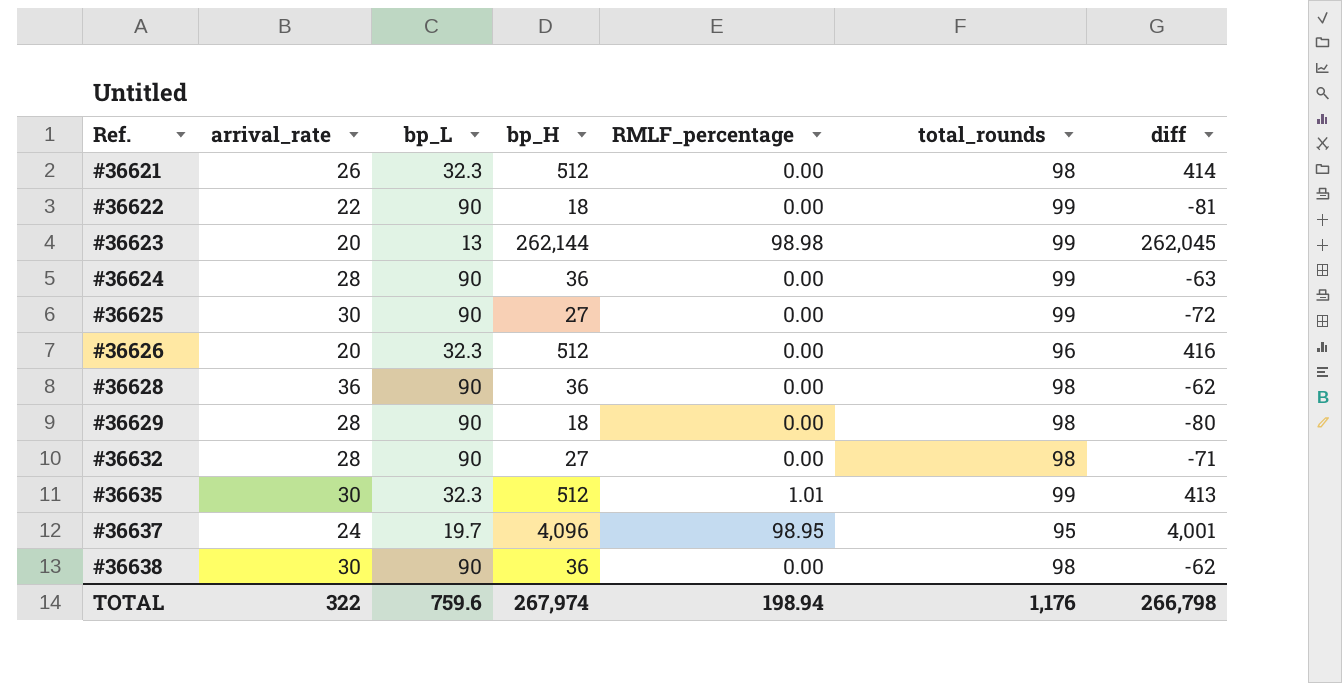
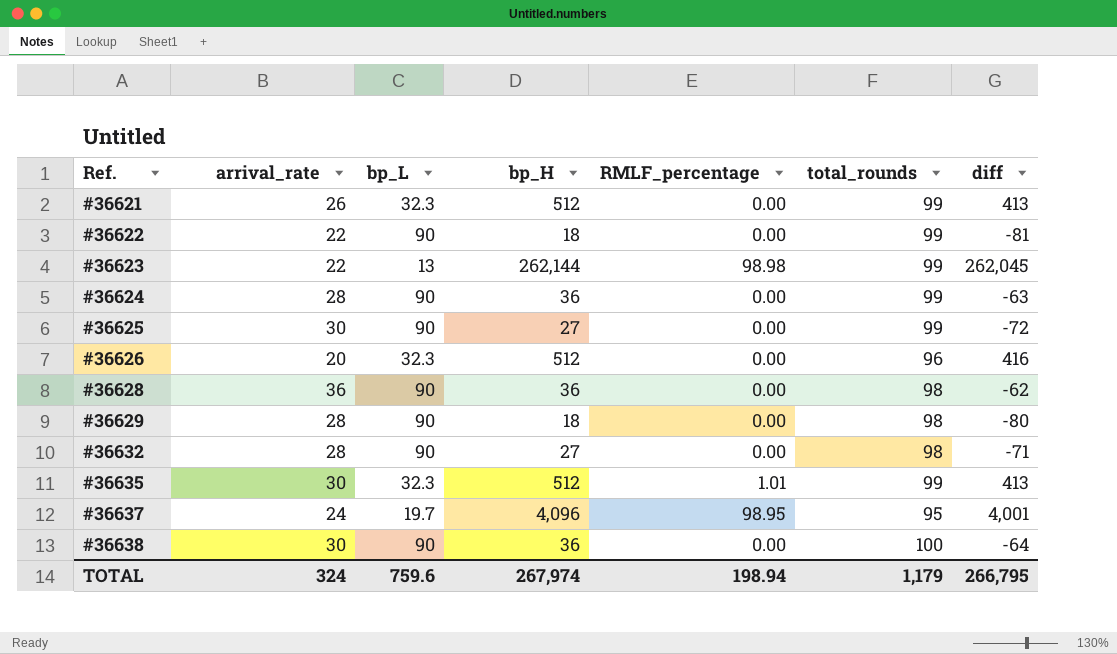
#36621 | total_rounds: 98 -> 99
#36621 | diff: 414 -> 413
#36623 | arrival_rate: 20 -> 22
#36638 | total_rounds: 98 -> 100
#36638 | diff: -62 -> -64
TOTAL | arrival_rate: 322 -> 324
TOTAL | total_rounds: 1,176 -> 1,179
TOTAL | diff: 266,798 -> 266,795

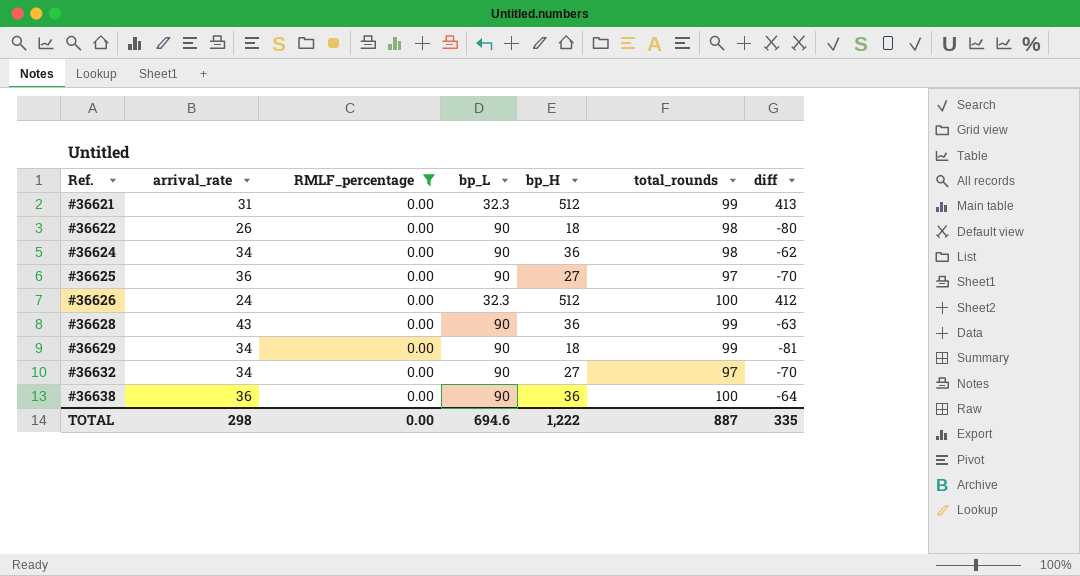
filter: none -> RMLF_percentage = 0.00
column RMLF_percentage | position: 5 -> 3
#36621 | arrival_rate: 26 -> 31
#36622 | arrival_rate: 22 -> 26
#36622 | total_rounds: 99 -> 98
#36622 | diff: -81 -> -80
#36624 | arrival_rate: 28 -> 34
#36624 | total_rounds: 99 -> 98
#36624 | diff: -63 -> -62
#36625 | arrival_rate: 30 -> 36
#36625 | total_rounds: 99 -> 97
#36625 | diff: -72 -> -70
#36626 | arrival_rate: 20 -> 24
#36626 | total_rounds: 96 -> 100
#36626 | diff: 416 -> 412
#36628 | arrival_rate: 36 -> 43
#36628 | total_rounds: 98 -> 99
#36628 | diff: -62 -> -63
#36629 | arrival_rate: 28 -> 34
#36629 | total_rounds: 98 -> 99
#36629 | diff: -80 -> -81
#36632 | arrival_rate: 28 -> 34
#36632 | total_rounds: 98 -> 97
#36632 | diff: -71 -> -70
#36638 | arrival_rate: 30 -> 36
TOTAL | arrival_rate: 324 -> 298
TOTAL | RMLF_percentage: 198.94 -> 0.00
TOTAL | bp_L: 759.6 -> 694.6
TOTAL | bp_H: 267,974 -> 1,222
TOTAL | total_rounds: 1,179 -> 887
TOTAL | diff: 266,795 -> 335

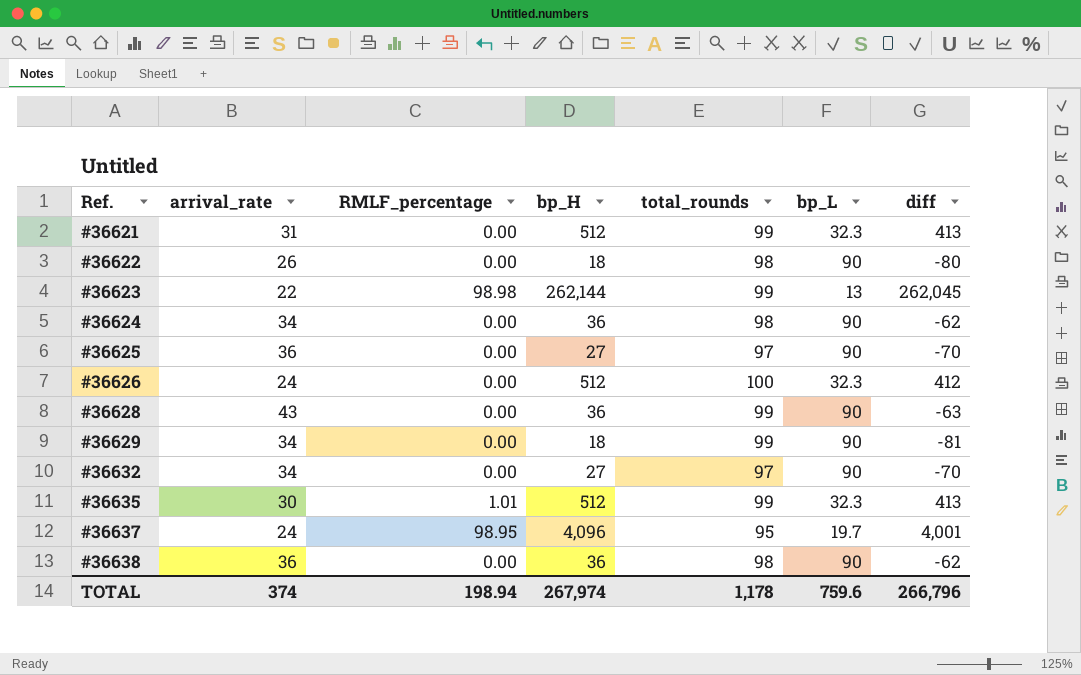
filter: RMLF_percentage = 0.00 -> none
column bp_L | position: 4 -> 6
#36638 | total_rounds: 100 -> 98
#36638 | diff: -64 -> -62
TOTAL | arrival_rate: 298 -> 374
TOTAL | RMLF_percentage: 0.00 -> 198.94
TOTAL | bp_H: 1,222 -> 267,974
TOTAL | total_rounds: 887 -> 1,178
TOTAL | bp_L: 694.6 -> 759.6
TOTAL | diff: 335 -> 266,796

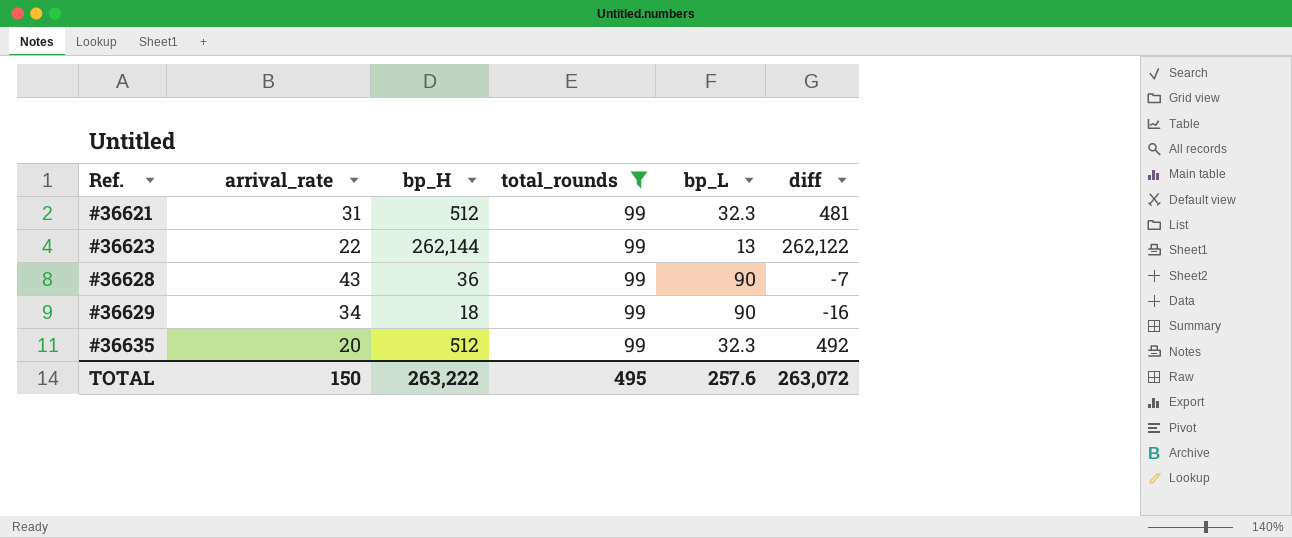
filter: none -> total_rounds = 99
column RMLF_percentage | position: 3 -> none
column diff | formula: [bp_H] - [total_rounds] -> [bp_H] - [arrival_rate]
#36635 | arrival_rate: 30 -> 20
TOTAL | arrival_rate: 374 -> 150
TOTAL | bp_H: 267,974 -> 263,222
TOTAL | total_rounds: 1,178 -> 495
TOTAL | bp_L: 759.6 -> 257.6
TOTAL | diff: 266,796 -> 263,072

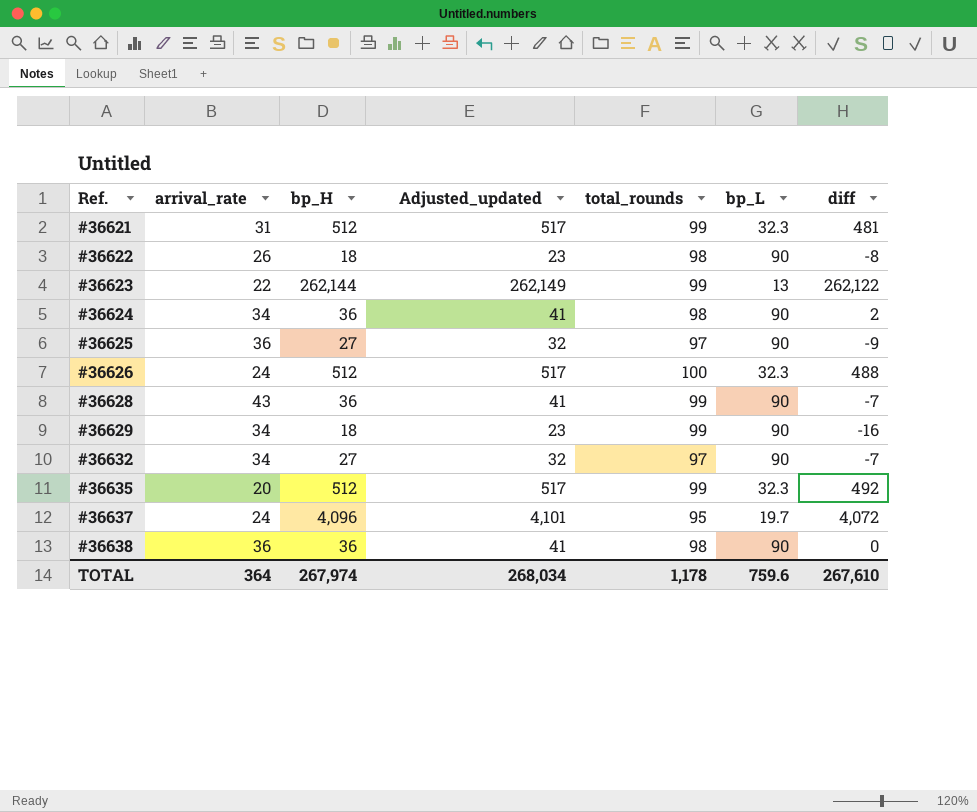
filter: total_rounds = 99 -> none
column Adjusted_updated | formula: none -> [bp_H] + 5
TOTAL | arrival_rate: 150 -> 364
TOTAL | bp_H: 263,222 -> 267,974
TOTAL | total_rounds: 495 -> 1,178
TOTAL | bp_L: 257.6 -> 759.6
TOTAL | diff: 263,072 -> 267,610

